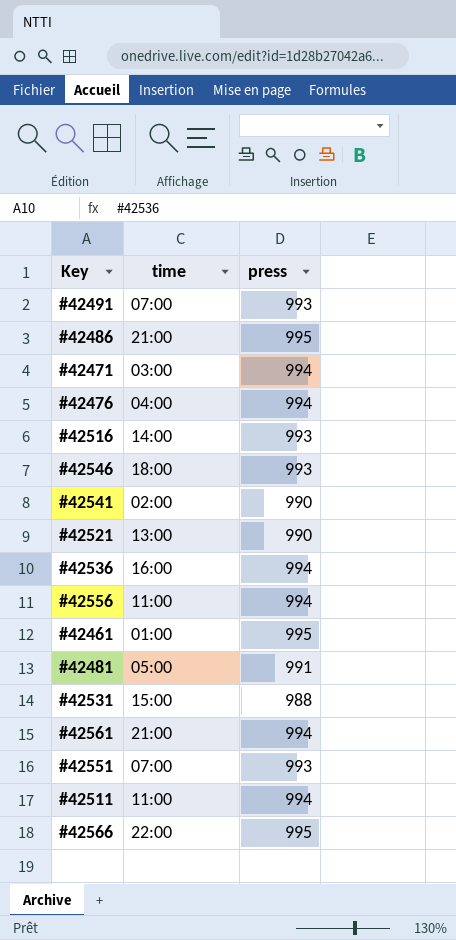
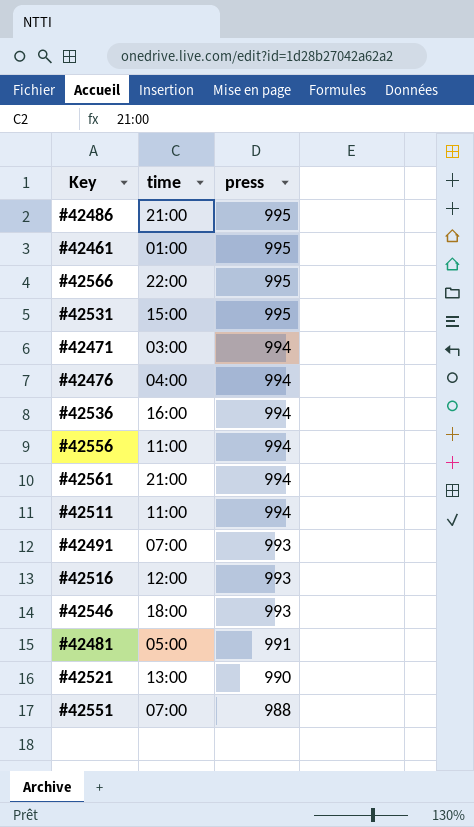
row order: none -> press descending
row #42541: 02:00 | 990 -> none
#42531 | press: 988 -> 995
#42516 | time: 14:00 -> 12:00
#42551 | press: 993 -> 988

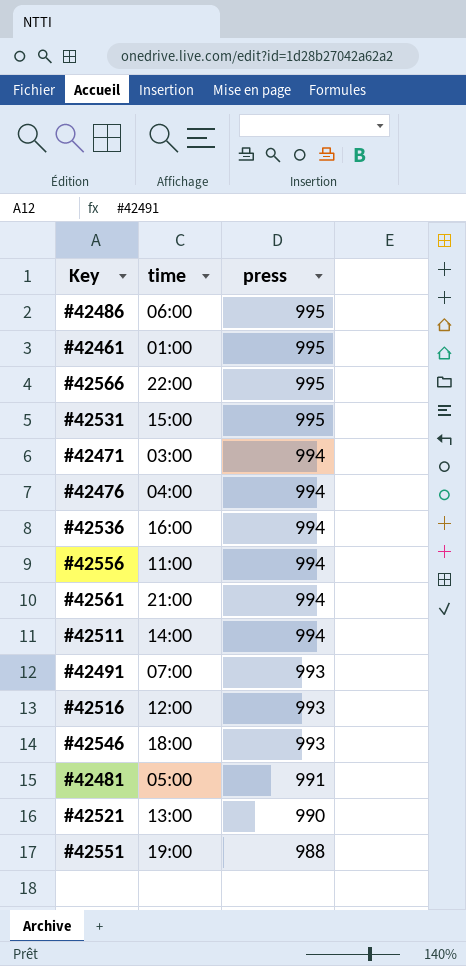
#42486 | time: 21:00 -> 06:00
#42511 | time: 11:00 -> 14:00
#42551 | time: 07:00 -> 19:00

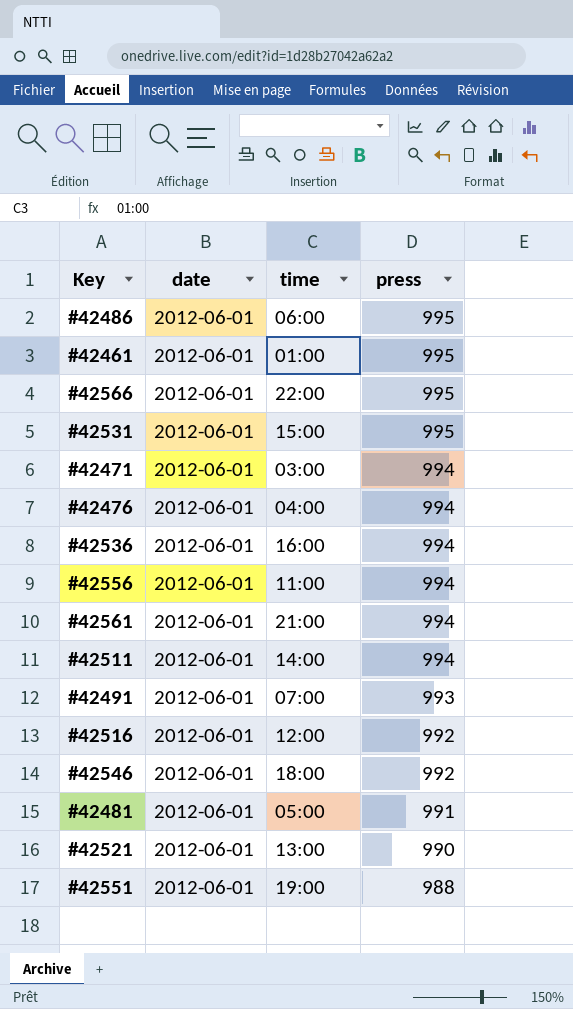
column date | position: none -> 2
#42516 | press: 993 -> 992
#42546 | press: 993 -> 992

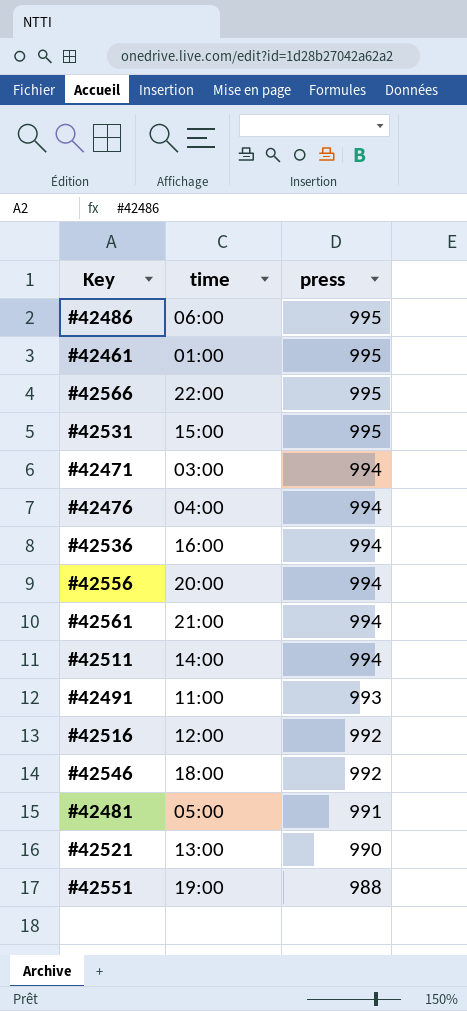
column date | position: 2 -> none
#42556 | time: 11:00 -> 20:00
#42491 | time: 07:00 -> 11:00

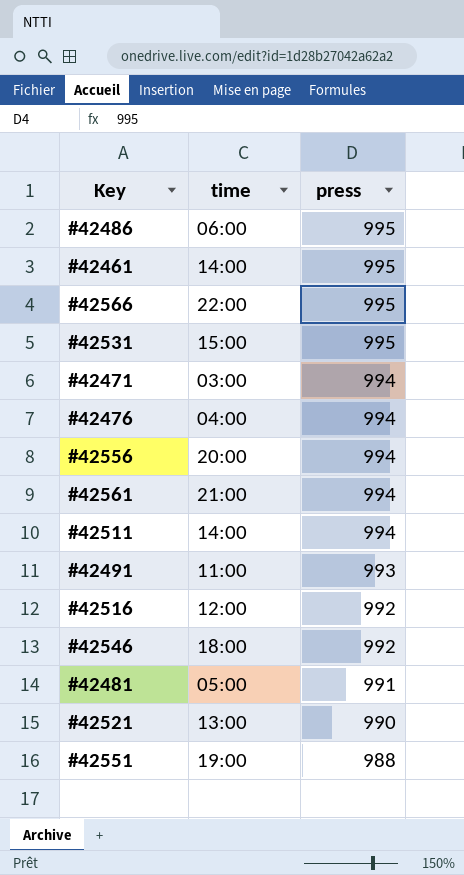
row #42536: 16:00 | 994 -> none
#42461 | time: 01:00 -> 14:00

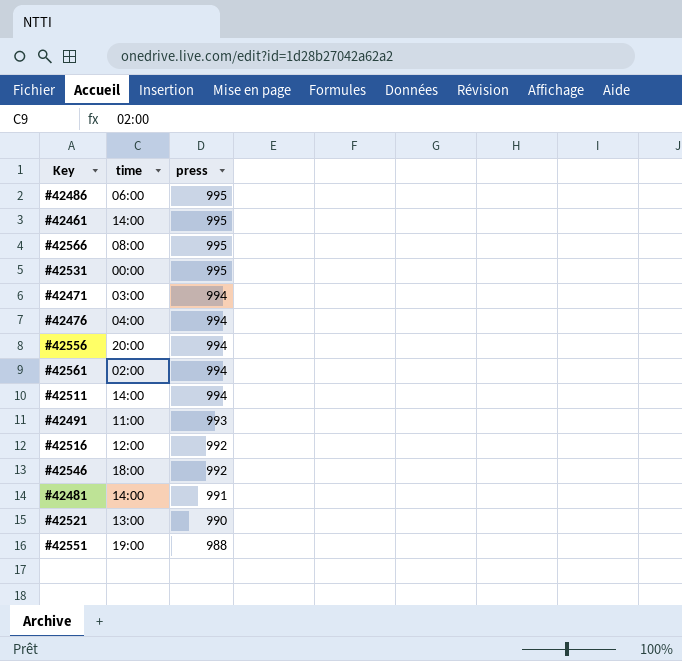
#42566 | time: 22:00 -> 08:00
#42531 | time: 15:00 -> 00:00
#42561 | time: 21:00 -> 02:00
#42481 | time: 05:00 -> 14:00

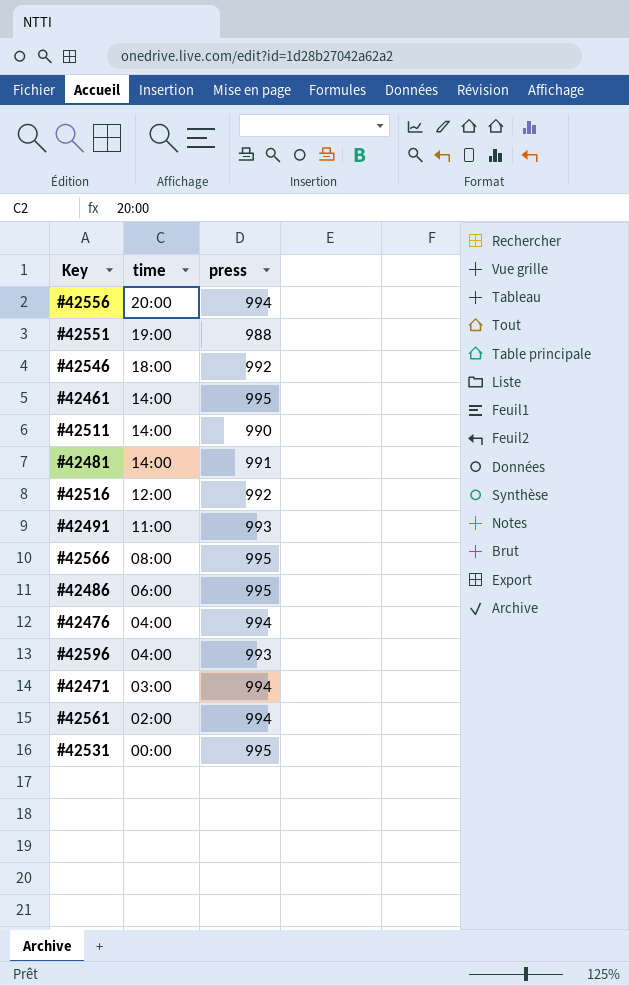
row order: press descending -> time descending
row #42521: 13:00 | 990 -> none
#42511 | press: 994 -> 990
row #42596: none -> 04:00 | 993

